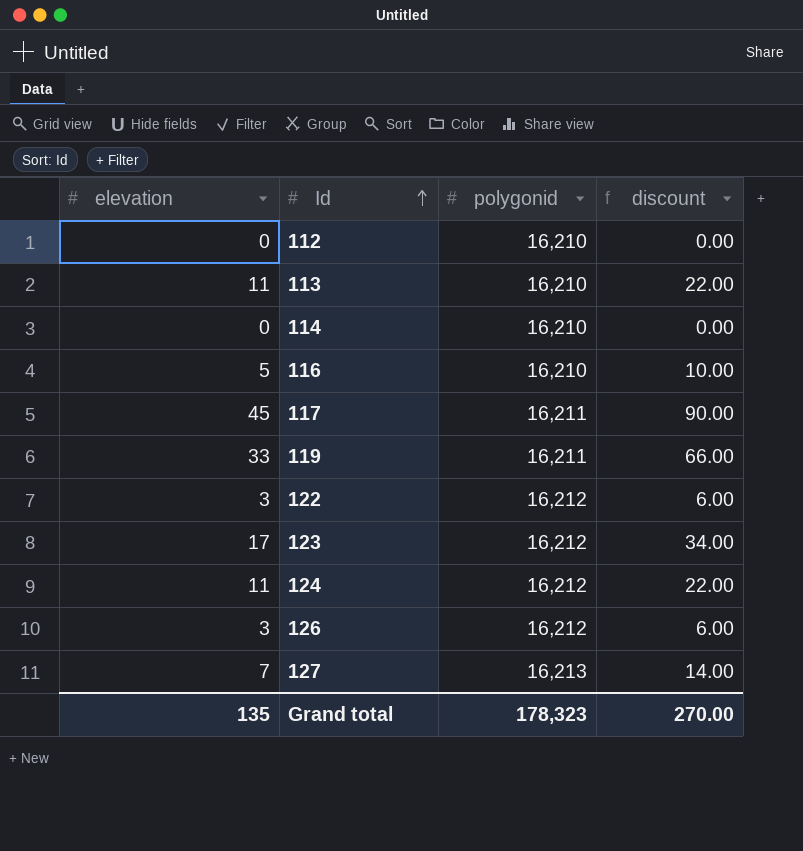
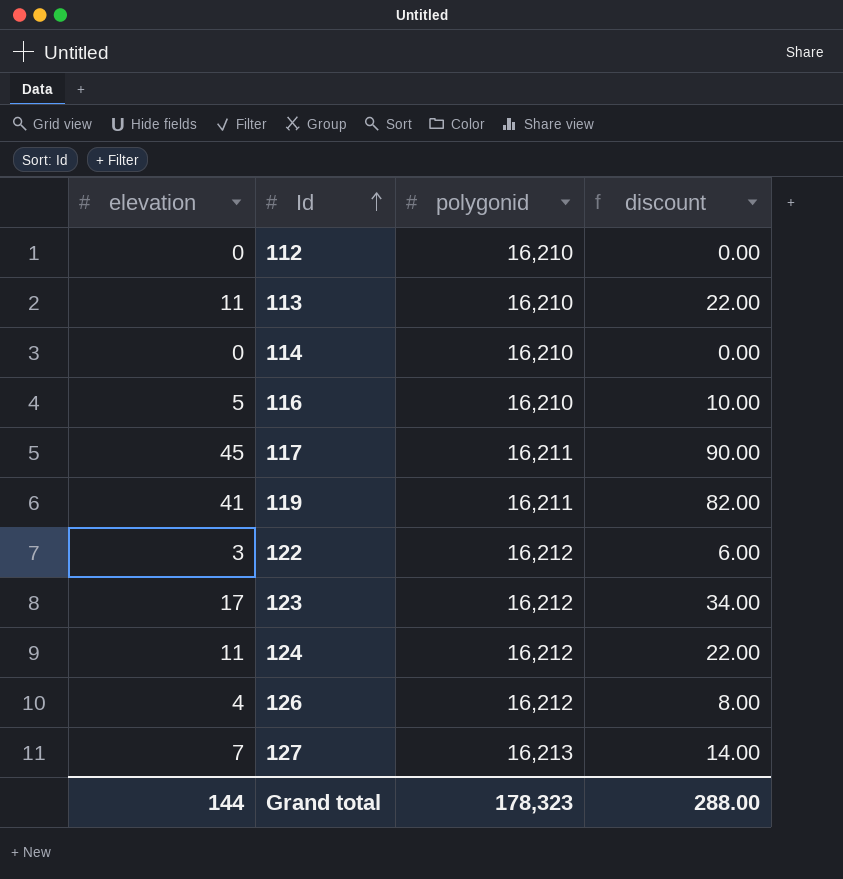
119 | elevation: 33 -> 41
119 | discount: 66.00 -> 82.00
126 | elevation: 3 -> 4
126 | discount: 6.00 -> 8.00
Grand total | elevation: 135 -> 144
Grand total | discount: 270.00 -> 288.00

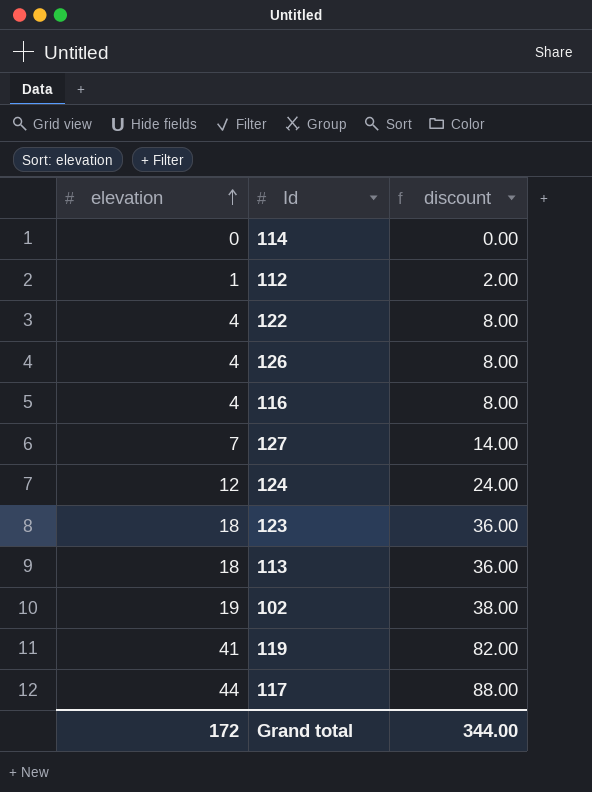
row order: Id ascending -> elevation ascending
column polygonid | position: 3 -> none
112 | elevation: 0 -> 1
112 | discount: 0.00 -> 2.00
122 | elevation: 3 -> 4
122 | discount: 6.00 -> 8.00
116 | elevation: 5 -> 4
116 | discount: 10.00 -> 8.00
124 | elevation: 11 -> 12
124 | discount: 22.00 -> 24.00
123 | elevation: 17 -> 18
123 | discount: 34.00 -> 36.00
113 | elevation: 11 -> 18
113 | discount: 22.00 -> 36.00
row 102: none -> 19 | 38.00
117 | elevation: 45 -> 44
117 | discount: 90.00 -> 88.00
Grand total | elevation: 144 -> 172
Grand total | discount: 288.00 -> 344.00

